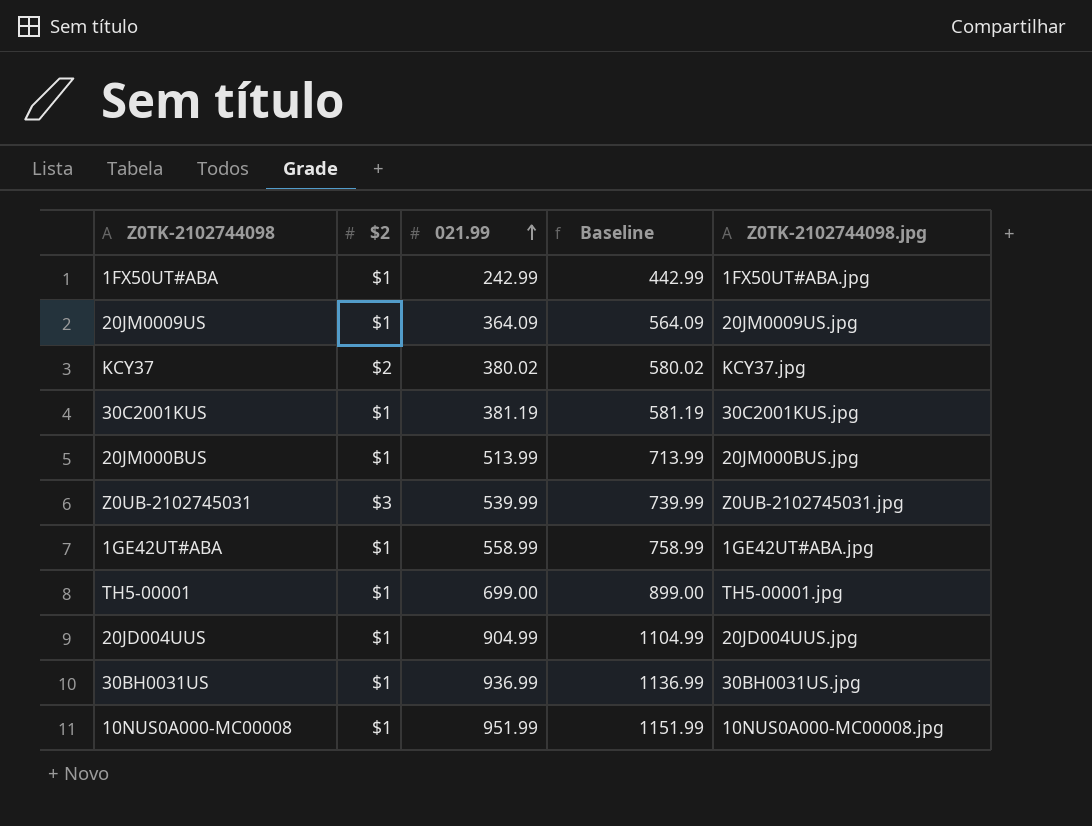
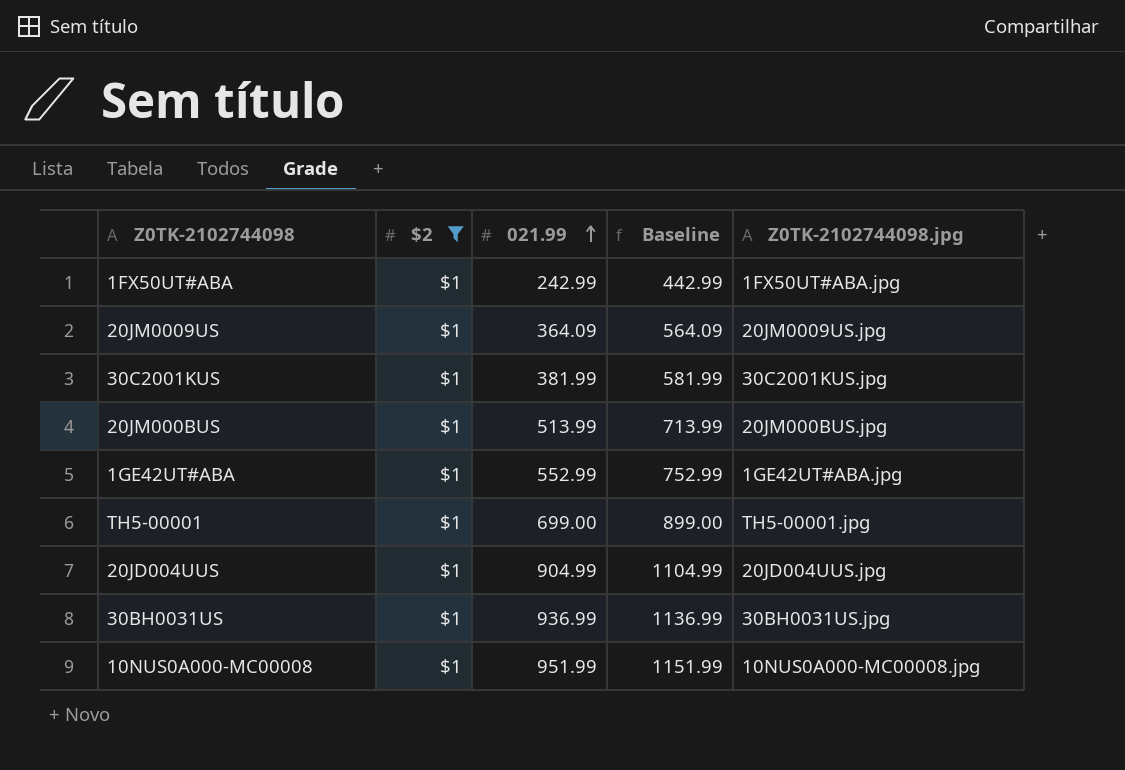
filter: none -> $2 = $1
30C2001KUS | 021.99: 381.19 -> 381.99
30C2001KUS | Baseline: 581.19 -> 581.99
1GE42UT#ABA | 021.99: 558.99 -> 552.99
1GE42UT#ABA | Baseline: 758.99 -> 752.99

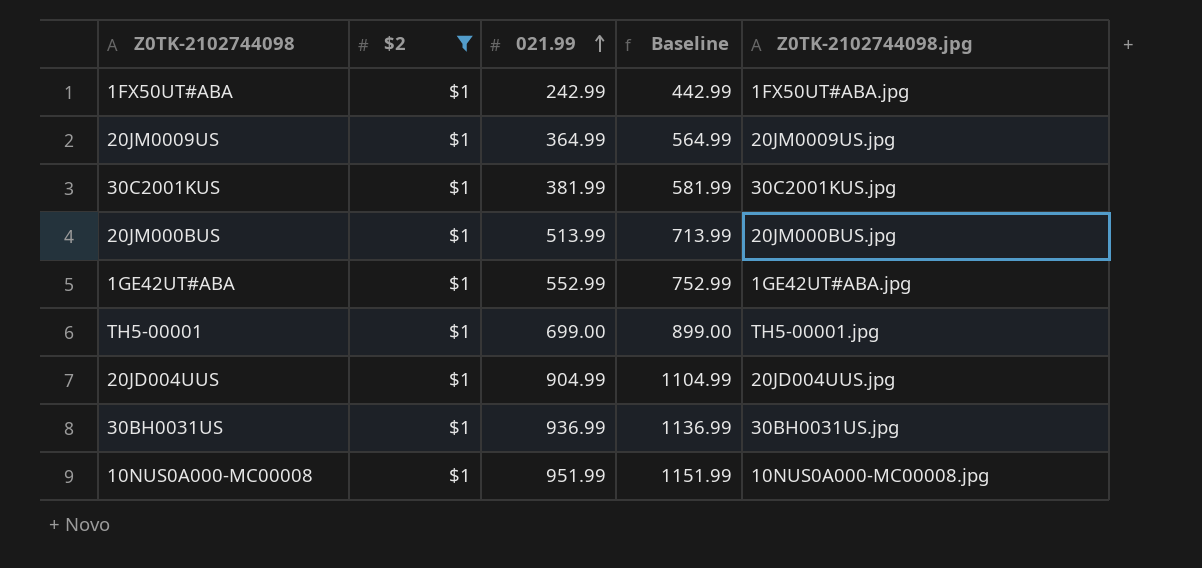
20JM0009US | 021.99: 364.09 -> 364.99
20JM0009US | Baseline: 564.09 -> 564.99

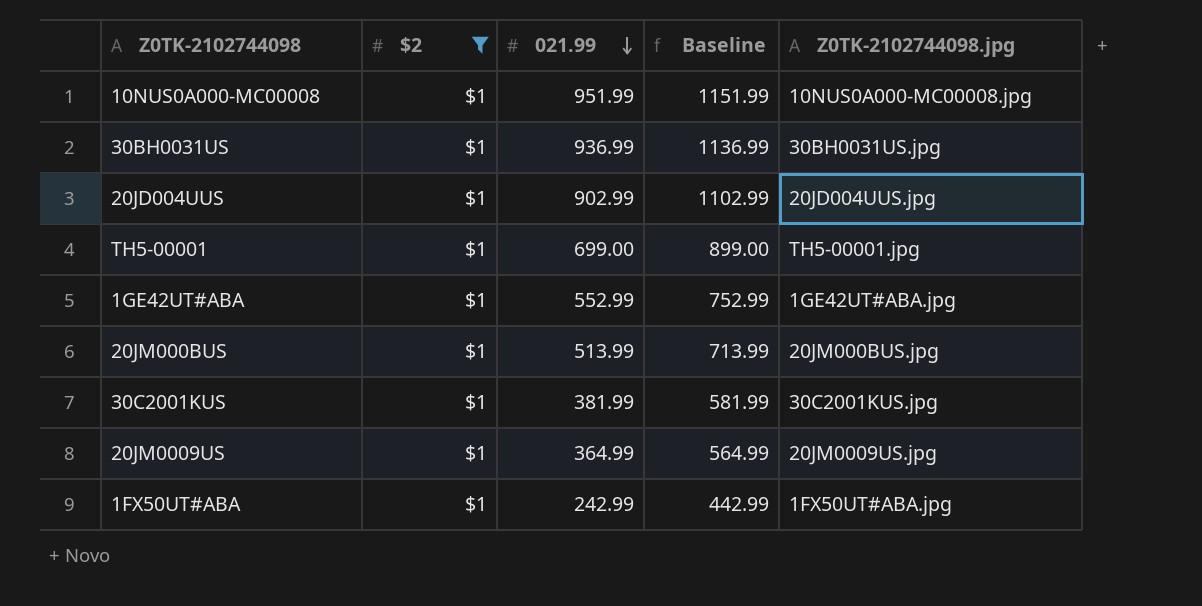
row order: 021.99 ascending -> 021.99 descending
20JD004UUS | 021.99: 904.99 -> 902.99
20JD004UUS | Baseline: 1104.99 -> 1102.99

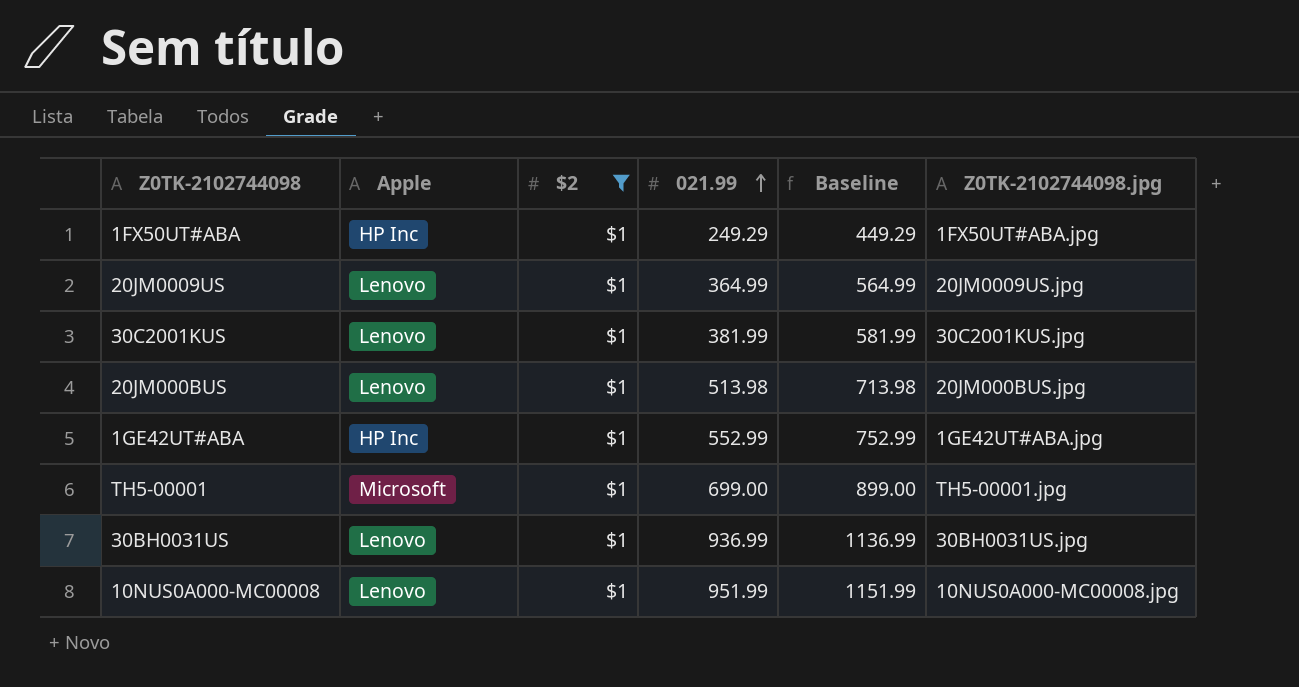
row order: 021.99 descending -> 021.99 ascending
column Apple | position: none -> 2
row 20JD004UUS: $1 | 902.99 | 1102.99 | 20JD004UUS.jpg -> none
1FX50UT#ABA | 021.99: 242.99 -> 249.29
1FX50UT#ABA | Baseline: 442.99 -> 449.29
20JM000BUS | 021.99: 513.99 -> 513.98
20JM000BUS | Baseline: 713.99 -> 713.98

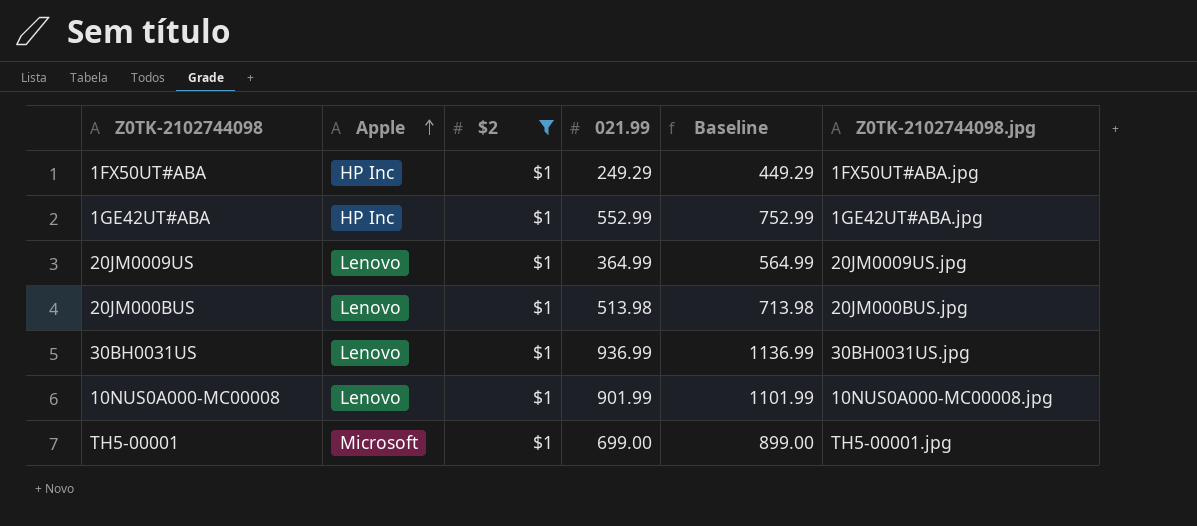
row order: 021.99 ascending -> Apple ascending
row 30C2001KUS: Lenovo | $1 | 381.99 | 581.99 | 30C2001KUS.jpg -> none
10NUS0A000-MC00008 | 021.99: 951.99 -> 901.99
10NUS0A000-MC00008 | Baseline: 1151.99 -> 1101.99

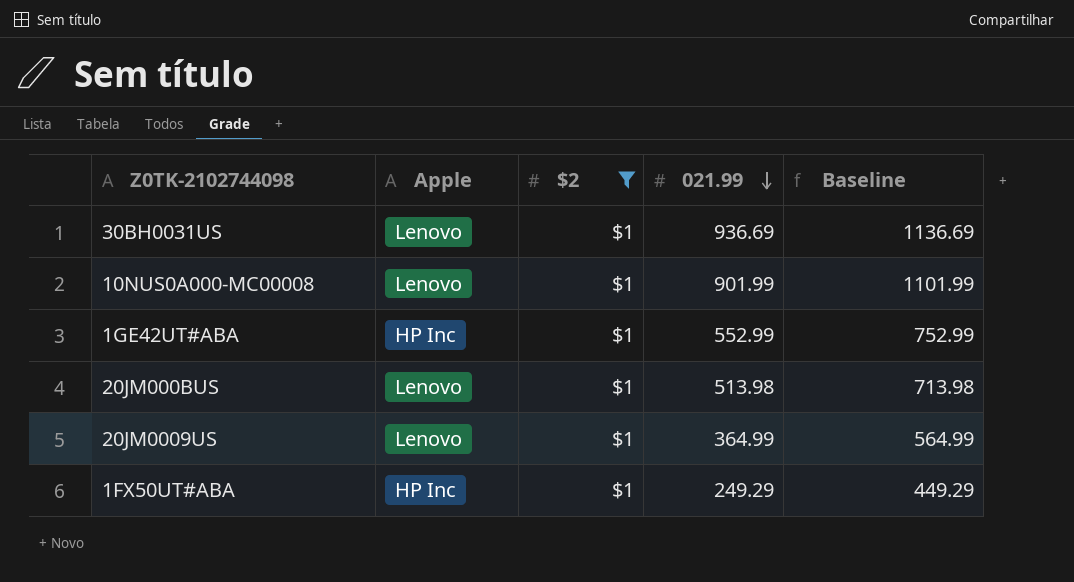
row order: Apple ascending -> 021.99 descending
column Z0TK-2102744098.jpg | position: 6 -> none
row TH5-00001: Microsoft | $1 | 699.00 | 899.00 | TH5-00001.jpg -> none
30BH0031US | 021.99: 936.99 -> 936.69
30BH0031US | Baseline: 1136.99 -> 1136.69

